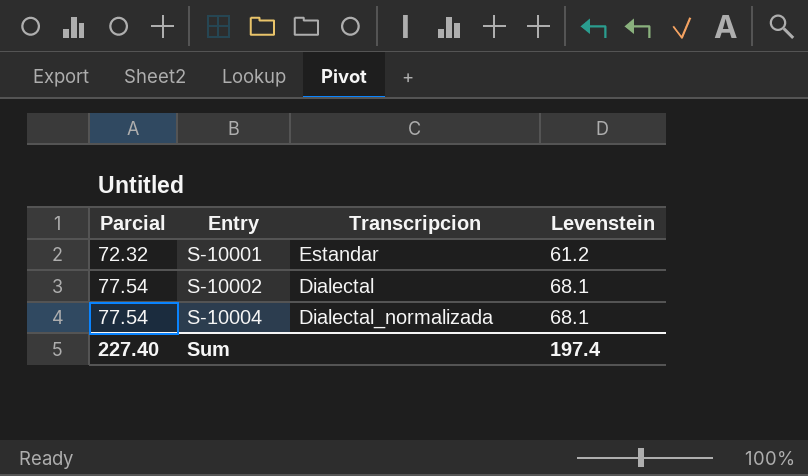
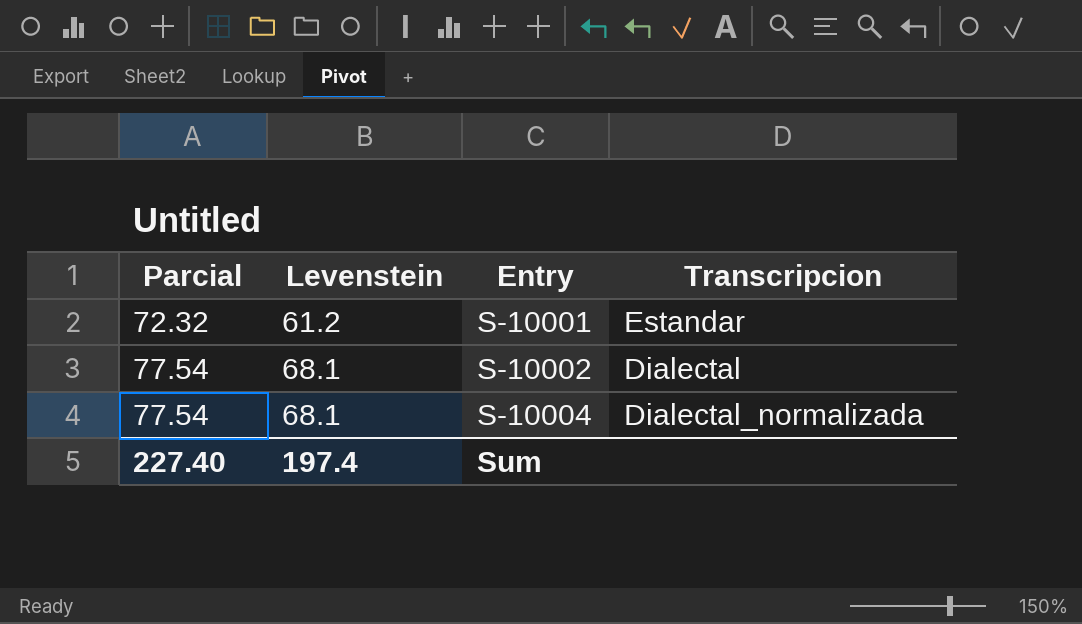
column Levenstein | position: 4 -> 2

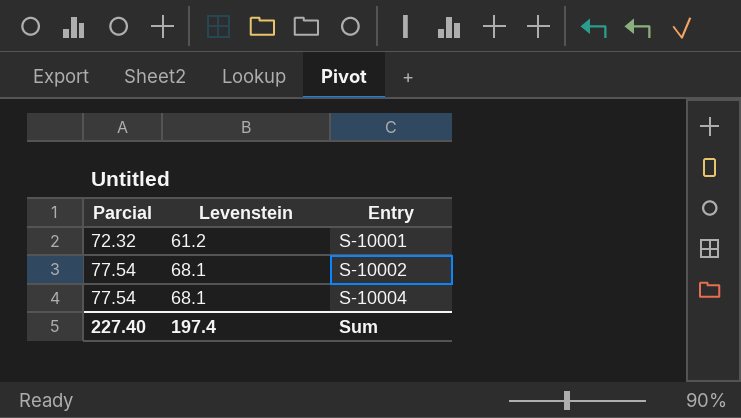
column Transcripcion | position: 4 -> none

